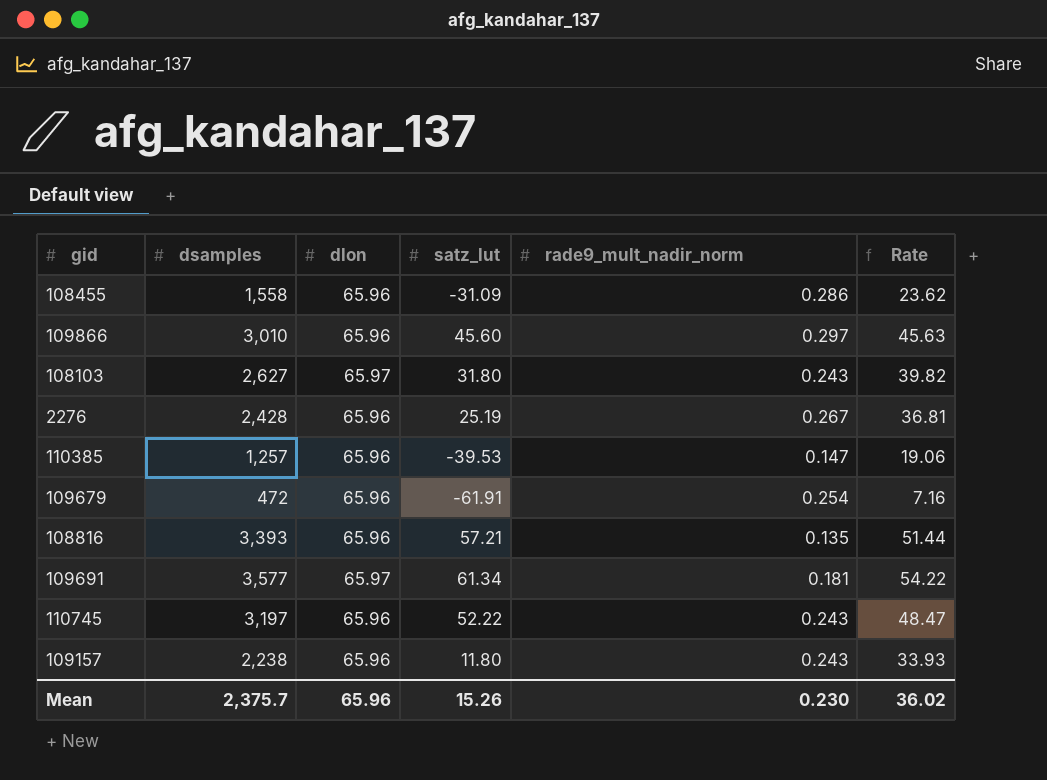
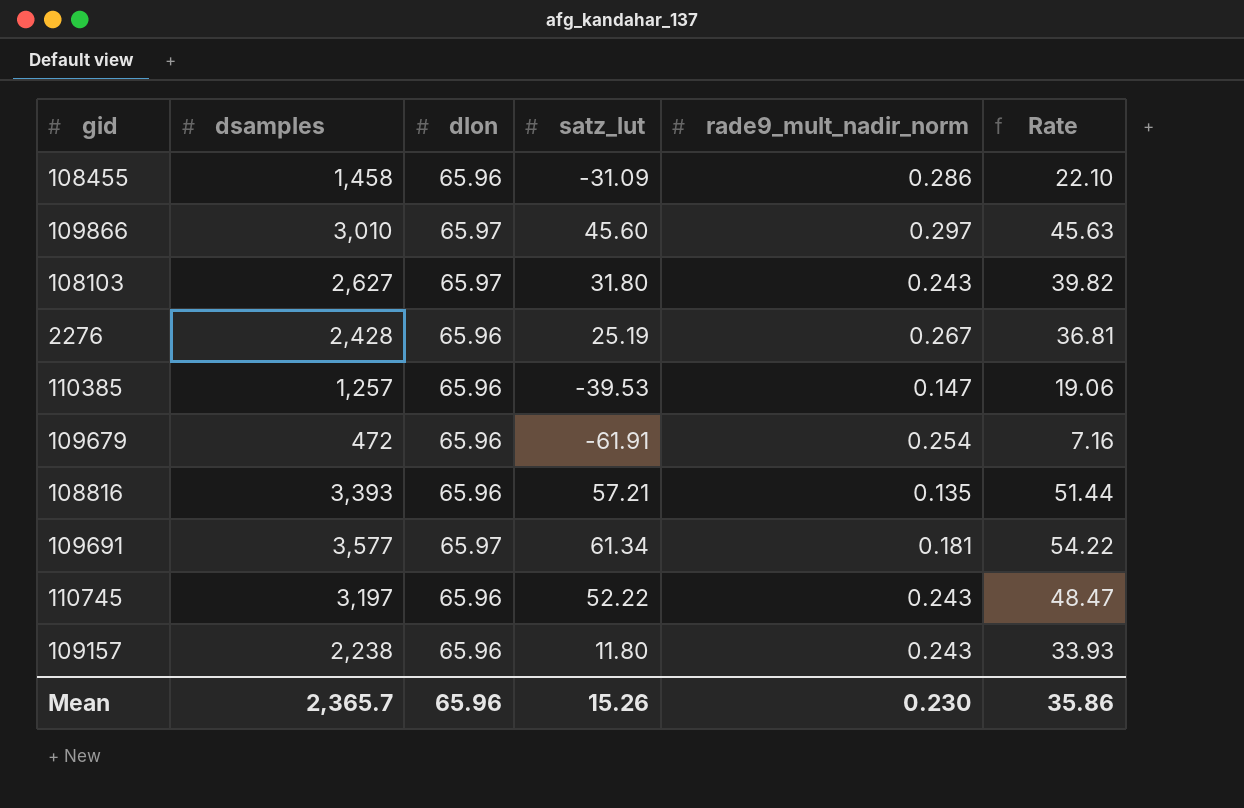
108455 | dsamples: 1,558 -> 1,458
108455 | Rate: 23.62 -> 22.10
109866 | dlon: 65.96 -> 65.97
Mean | dsamples: 2,375.7 -> 2,365.7
Mean | Rate: 36.02 -> 35.86

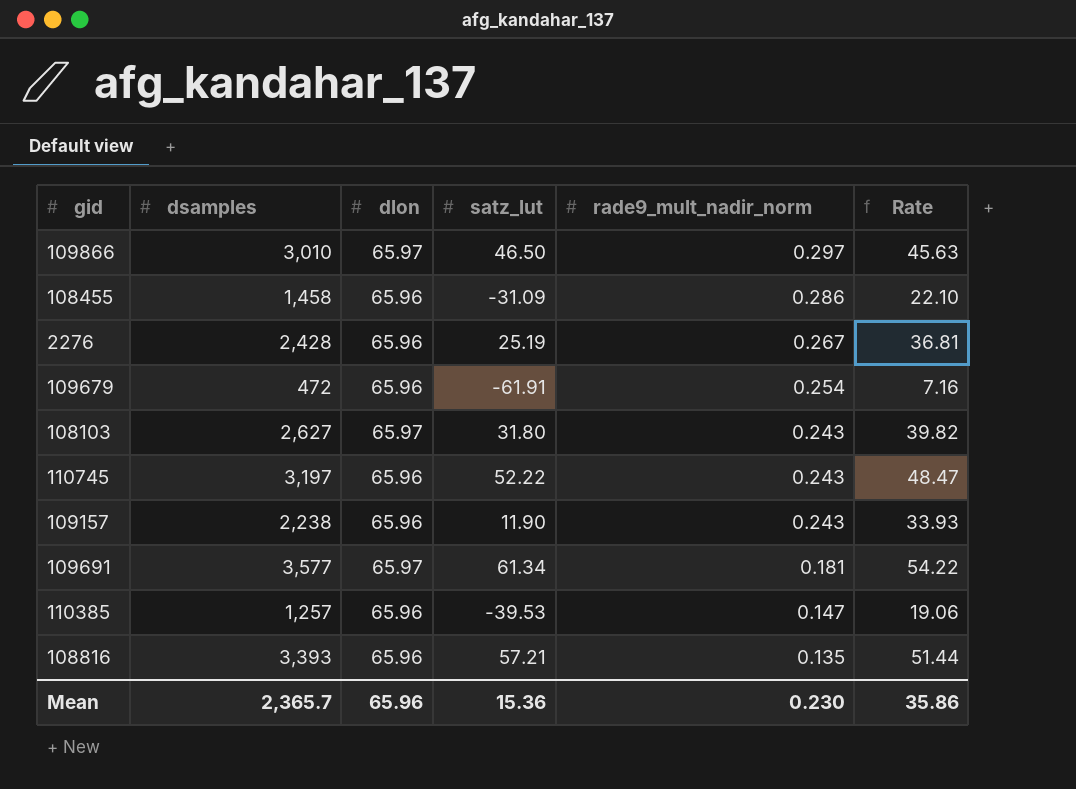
row order: none -> rade9_mult_nadir_norm descending
109866 | satz_lut: 45.60 -> 46.50
109157 | satz_lut: 11.80 -> 11.90
Mean | satz_lut: 15.26 -> 15.36

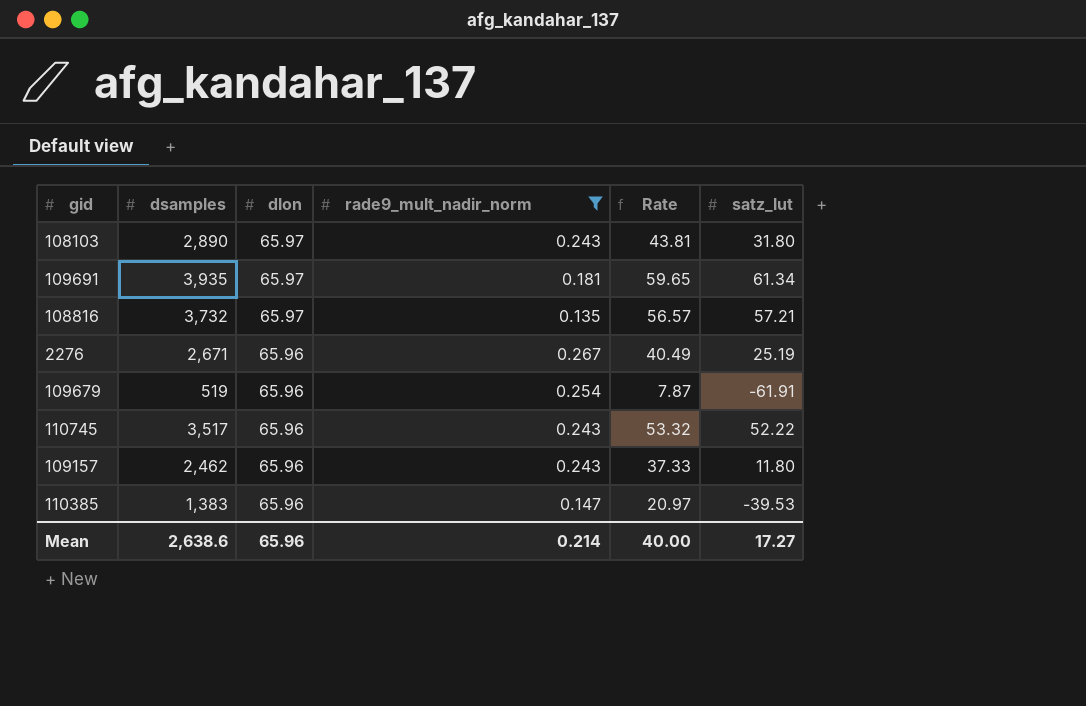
filter: none -> rade9_mult_nadir_norm <= 0.267
row order: rade9_mult_nadir_norm descending -> dlon descending
column satz_lut | position: 4 -> 6
108103 | dsamples: 2,627 -> 2,890
108103 | Rate: 39.82 -> 43.81
109691 | dsamples: 3,577 -> 3,935
109691 | Rate: 54.22 -> 59.65
108816 | dsamples: 3,393 -> 3,732
108816 | dlon: 65.96 -> 65.97
108816 | Rate: 51.44 -> 56.57
2276 | dsamples: 2,428 -> 2,671
2276 | Rate: 36.81 -> 40.49
109679 | dsamples: 472 -> 519
109679 | Rate: 7.16 -> 7.87
110745 | dsamples: 3,197 -> 3,517
110745 | Rate: 48.47 -> 53.32
109157 | dsamples: 2,238 -> 2,462
109157 | Rate: 33.93 -> 37.33
109157 | satz_lut: 11.90 -> 11.80
110385 | dsamples: 1,257 -> 1,383
110385 | Rate: 19.06 -> 20.97
Mean | dsamples: 2,365.7 -> 2,638.6
Mean | rade9_mult_nadir_norm: 0.230 -> 0.214
Mean | Rate: 35.86 -> 40.00
Mean | satz_lut: 15.36 -> 17.27

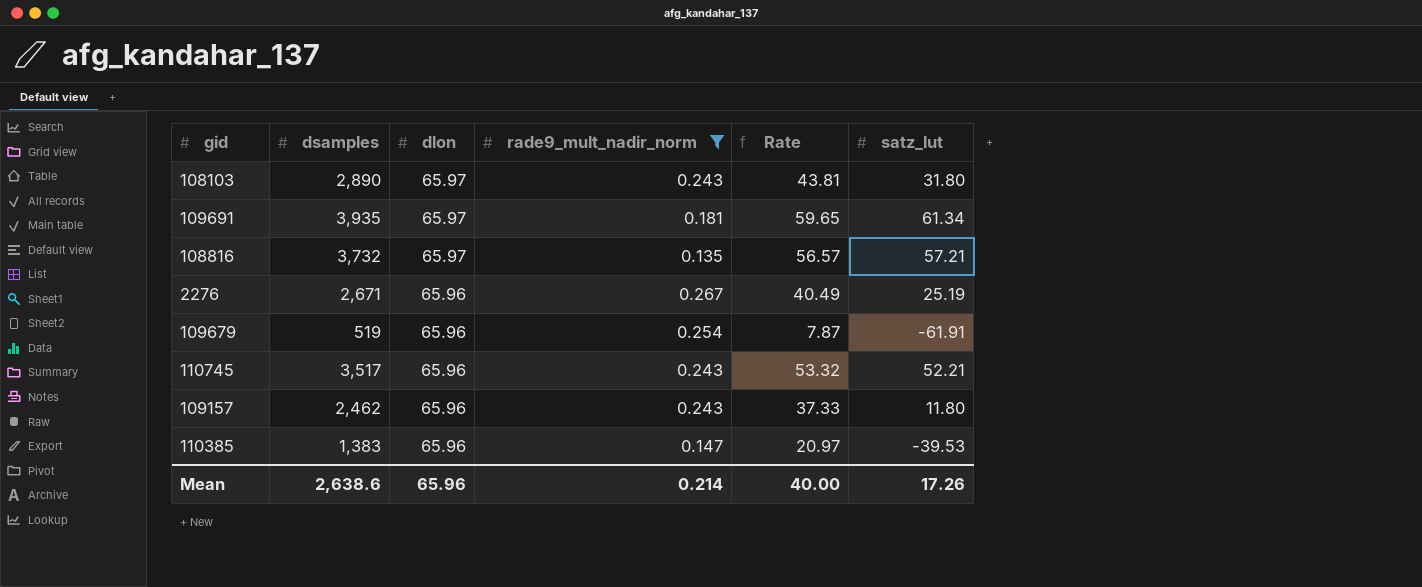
110745 | satz_lut: 52.22 -> 52.21
Mean | satz_lut: 17.27 -> 17.26

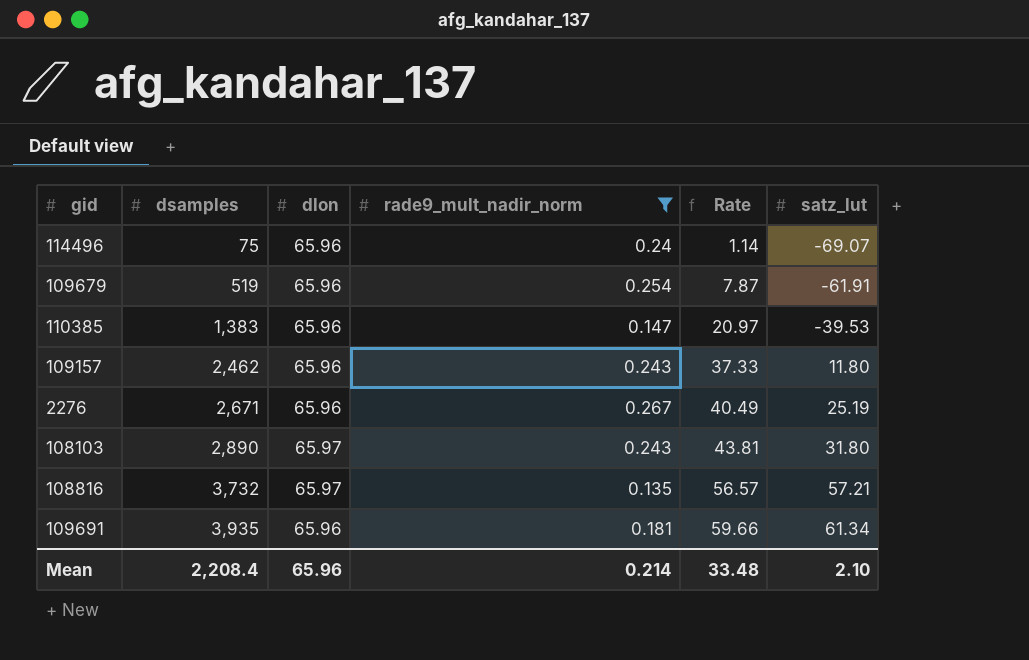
row order: dlon descending -> dsamples ascending
row 110745: 3,517 | 65.96 | 0.243 | 53.32 | 52.21 -> none
row 114496: none -> 75 | 65.96 | 0.24 | 1.14 | -69.07
109691 | dlon: 65.97 -> 65.96
109691 | Rate: 59.65 -> 59.66
Mean | dsamples: 2,638.6 -> 2,208.4
Mean | Rate: 40.00 -> 33.48
Mean | satz_lut: 17.26 -> 2.10

